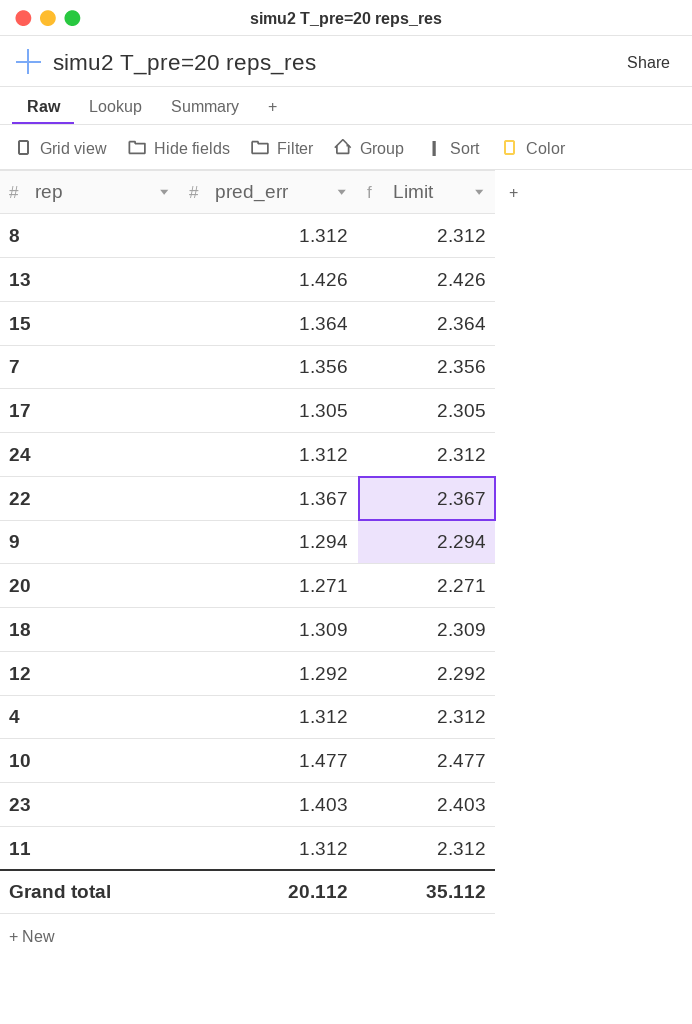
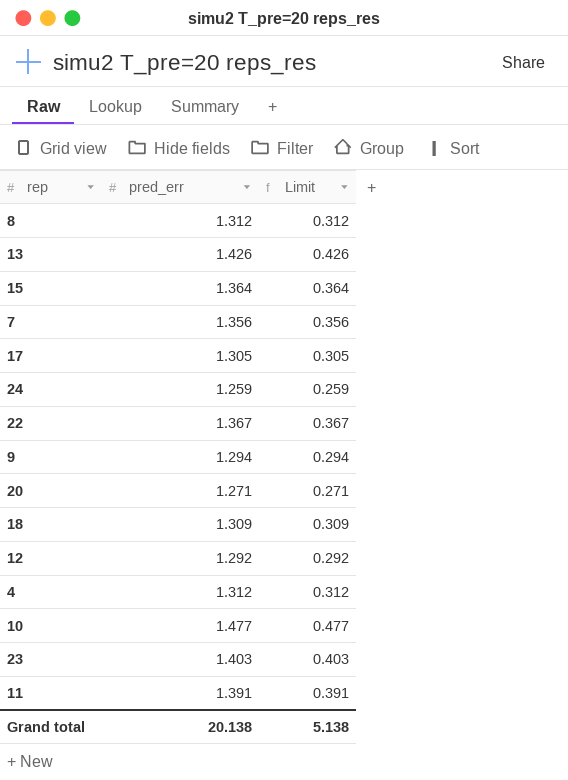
column Limit | formula: [pred_err] + 1 -> [pred_err] - 1
24 | pred_err: 1.312 -> 1.259
11 | pred_err: 1.312 -> 1.391
Grand total | pred_err: 20.112 -> 20.138
Grand total | Limit: 35.112 -> 5.138

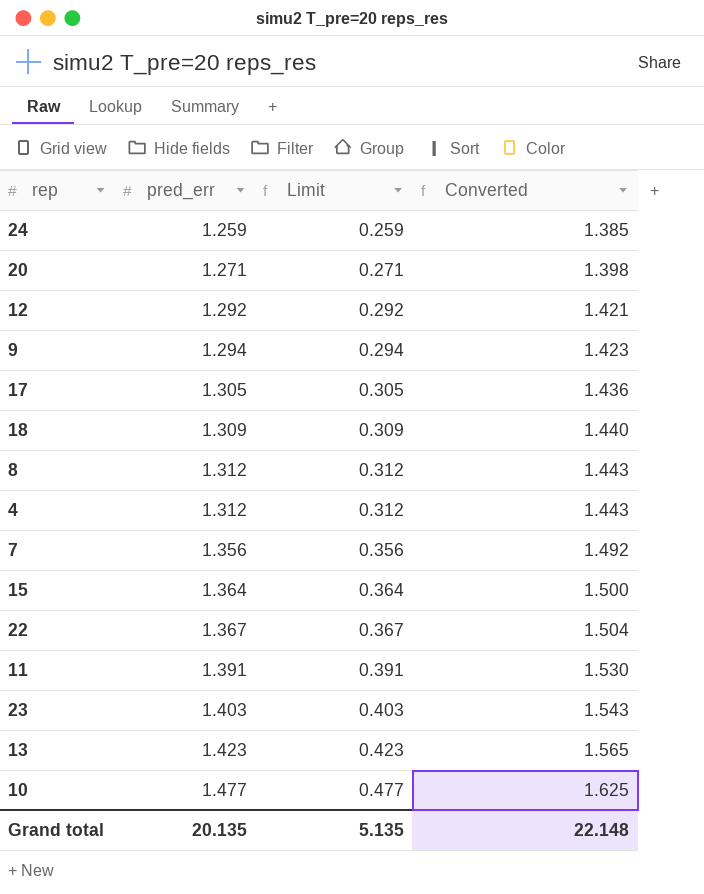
row order: none -> pred_err ascending
column Converted | formula: none -> [pred_err] * 1.1
13 | pred_err: 1.426 -> 1.423
13 | Limit: 0.426 -> 0.423
Grand total | pred_err: 20.138 -> 20.135
Grand total | Limit: 5.138 -> 5.135

